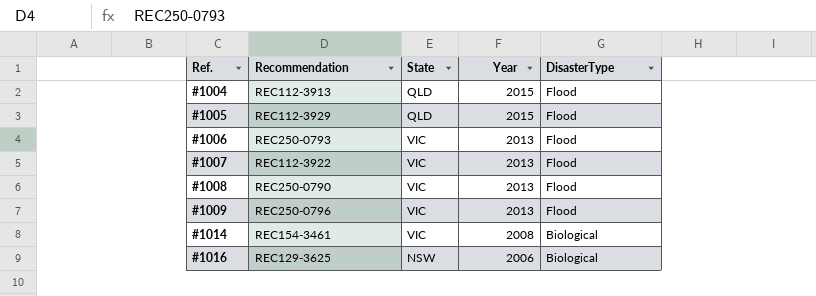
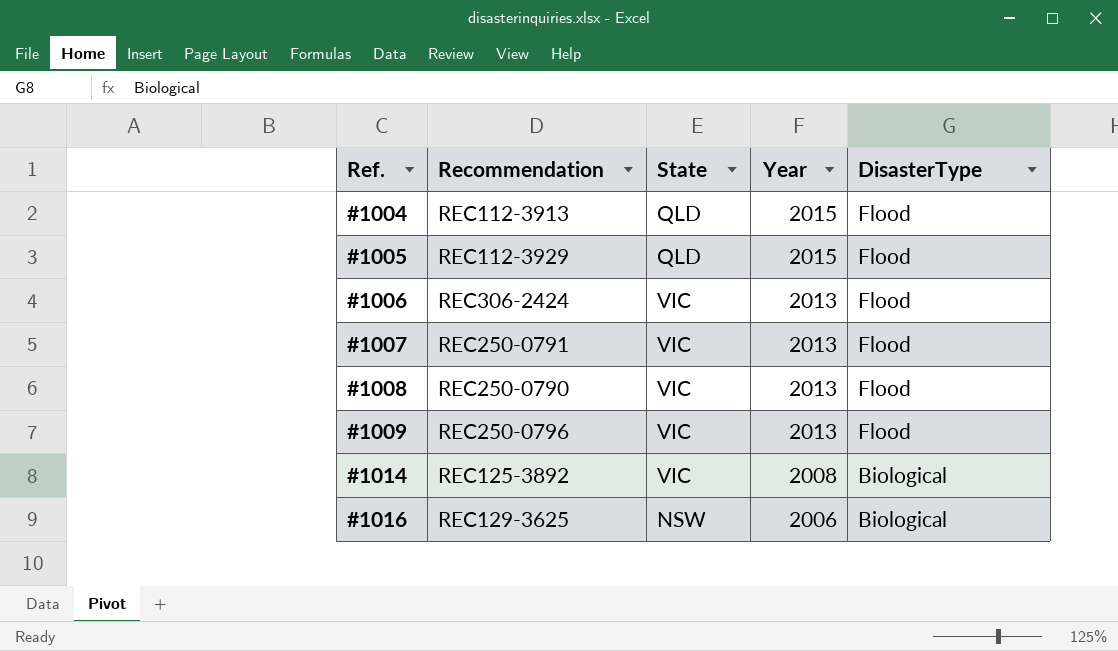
#1006 | Recommendation: REC250-0793 -> REC306-2424
#1007 | Recommendation: REC112-3922 -> REC250-0791
#1014 | Recommendation: REC154-3461 -> REC125-3892

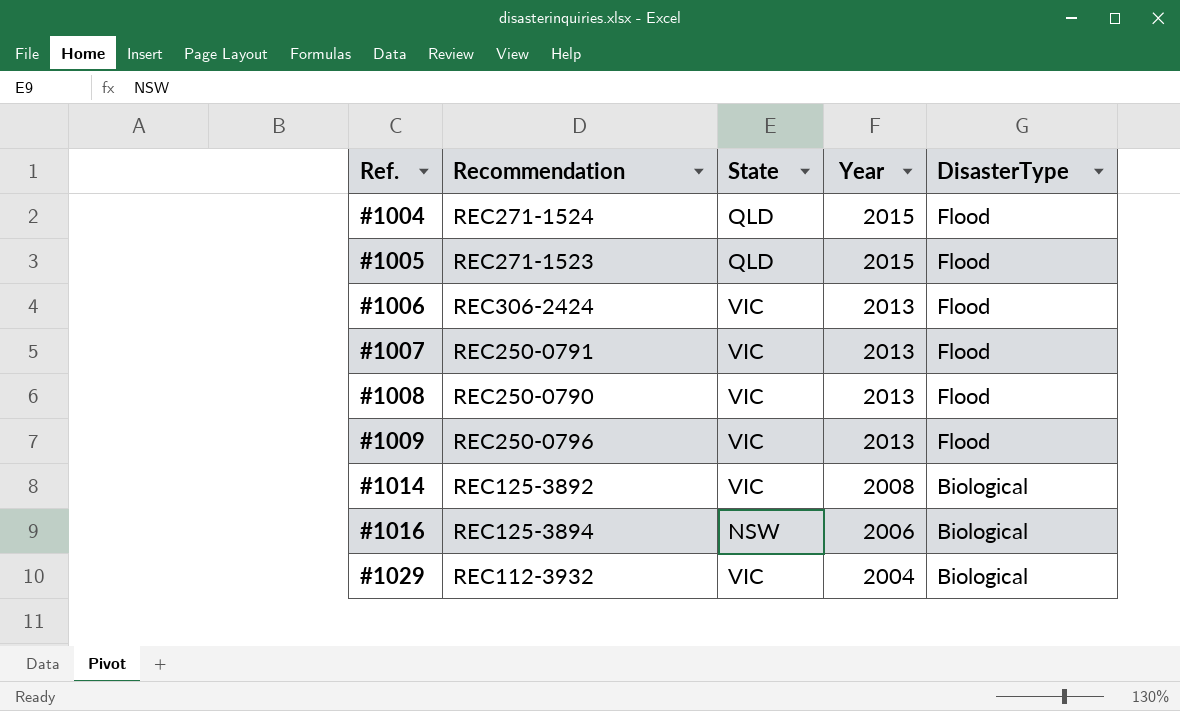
#1004 | Recommendation: REC112-3913 -> REC271-1524
#1005 | Recommendation: REC112-3929 -> REC271-1523
#1016 | Recommendation: REC129-3625 -> REC125-3894
row #1029: none -> REC112-3932 | VIC | 2004 | Biological

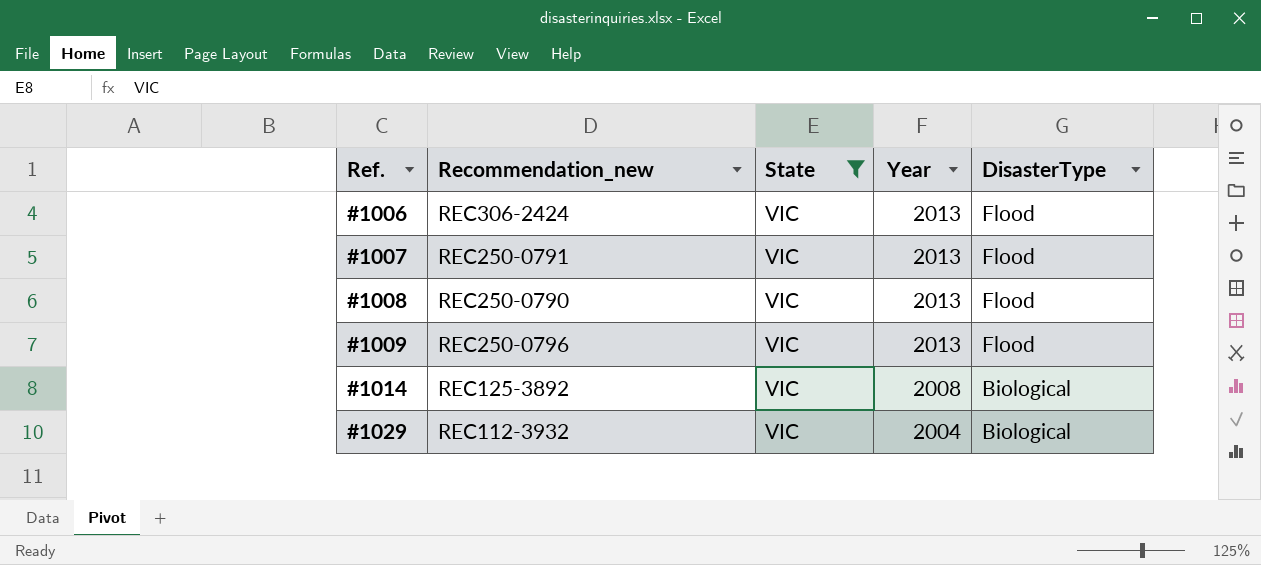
filter: none -> State = VIC
column name: Recommendation -> Recommendation_new

